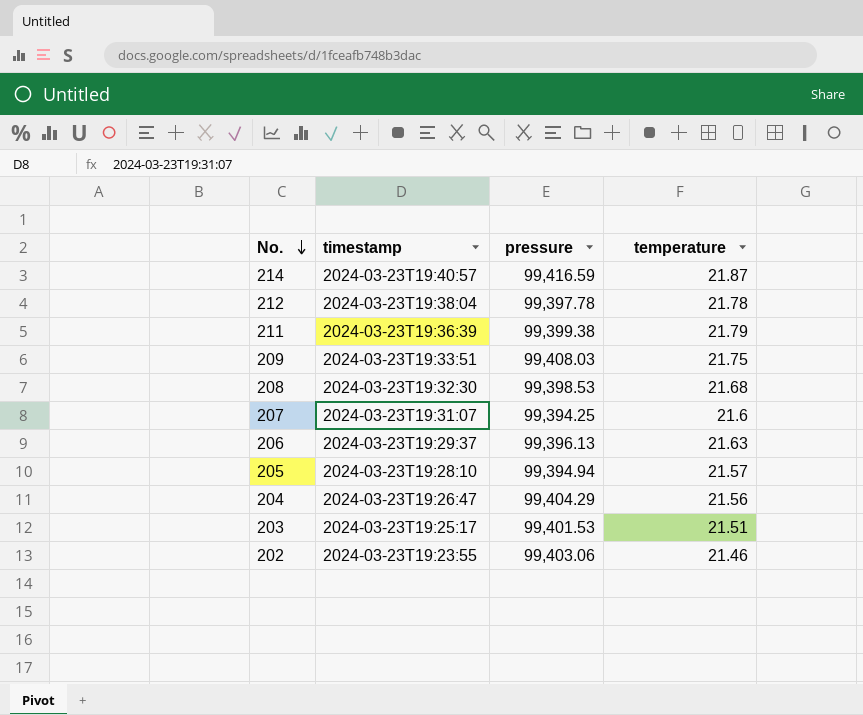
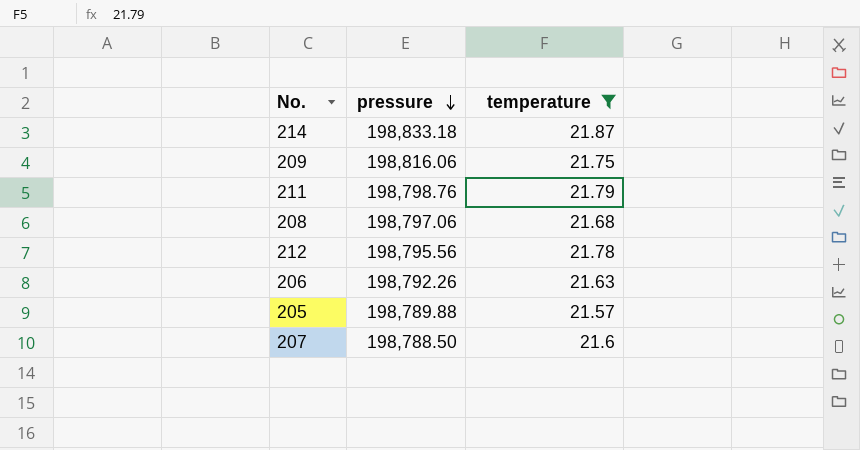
filter: none -> temperature >= 21.57
row order: No. descending -> pressure descending
column timestamp | position: 2 -> none
214 | pressure: 99,416.59 -> 198,833.18
209 | pressure: 99,408.03 -> 198,816.06
211 | pressure: 99,399.38 -> 198,798.76
208 | pressure: 99,398.53 -> 198,797.06
212 | pressure: 99,397.78 -> 198,795.56
206 | pressure: 99,396.13 -> 198,792.26
205 | pressure: 99,394.94 -> 198,789.88
207 | pressure: 99,394.25 -> 198,788.50

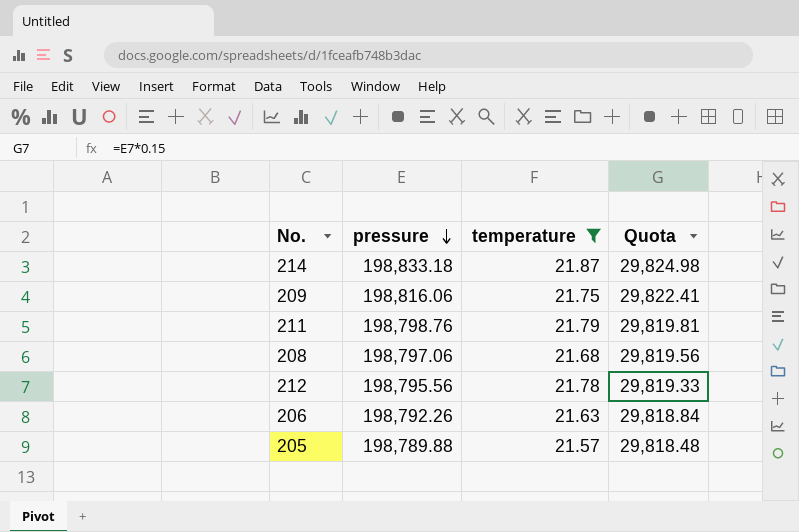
column Quota | formula: none -> [pressure] * 0.15
row 207: 198,788.50 | 21.6 -> none

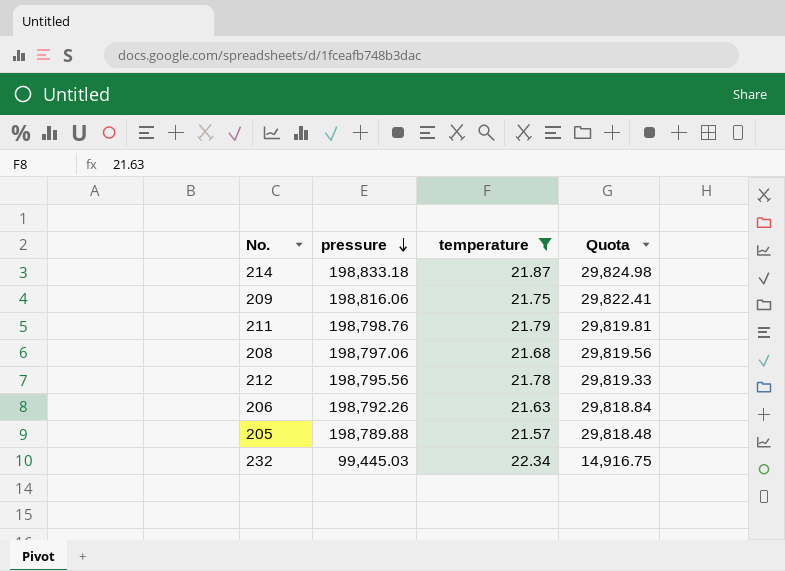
row 232: none -> 99,445.03 | 22.34 | 14,916.75

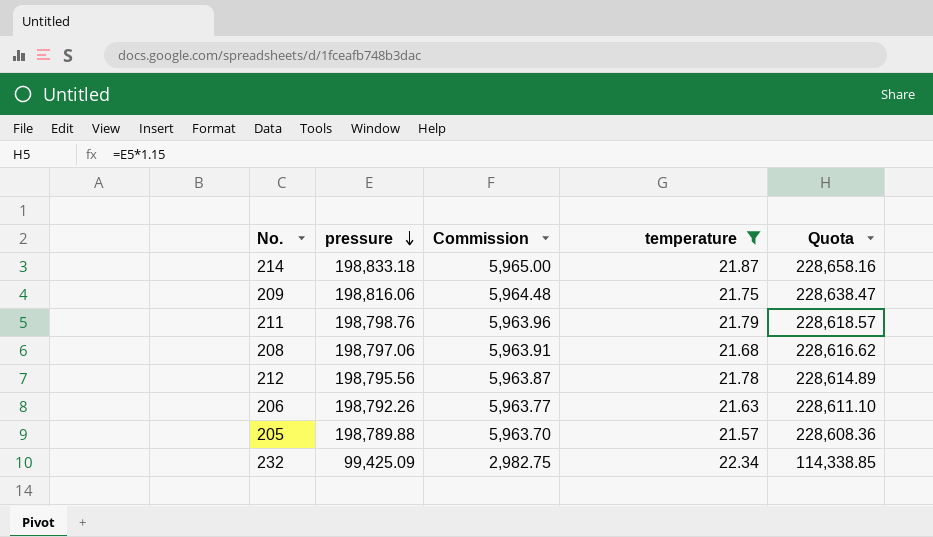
column Commission | formula: none -> [pressure] * 0.03
column Quota | formula: [pressure] * 0.15 -> [pressure] * 1.15
232 | pressure: 99,445.03 -> 99,425.09

